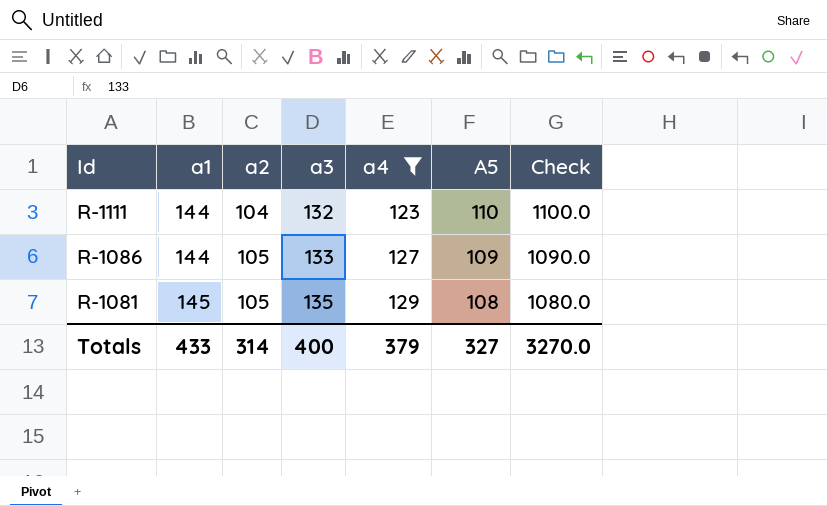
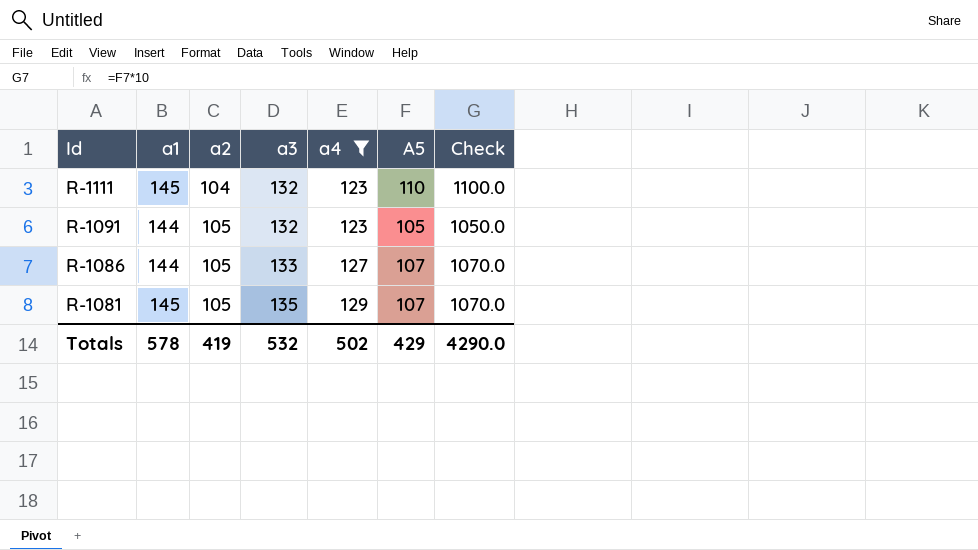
R-1111 | a1: 144 -> 145
row R-1091: none -> 144 | 105 | 132 | 123 | 105 | 1050.0
R-1086 | A5: 109 -> 107
R-1086 | Check: 1090.0 -> 1070.0
R-1081 | A5: 108 -> 107
R-1081 | Check: 1080.0 -> 1070.0
Totals | a1: 433 -> 578
Totals | a2: 314 -> 419
Totals | a3: 400 -> 532
Totals | a4: 379 -> 502
Totals | A5: 327 -> 429
Totals | Check: 3270.0 -> 4290.0

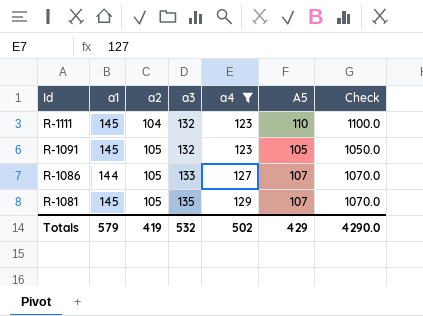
R-1091 | a1: 144 -> 145
Totals | a1: 578 -> 579

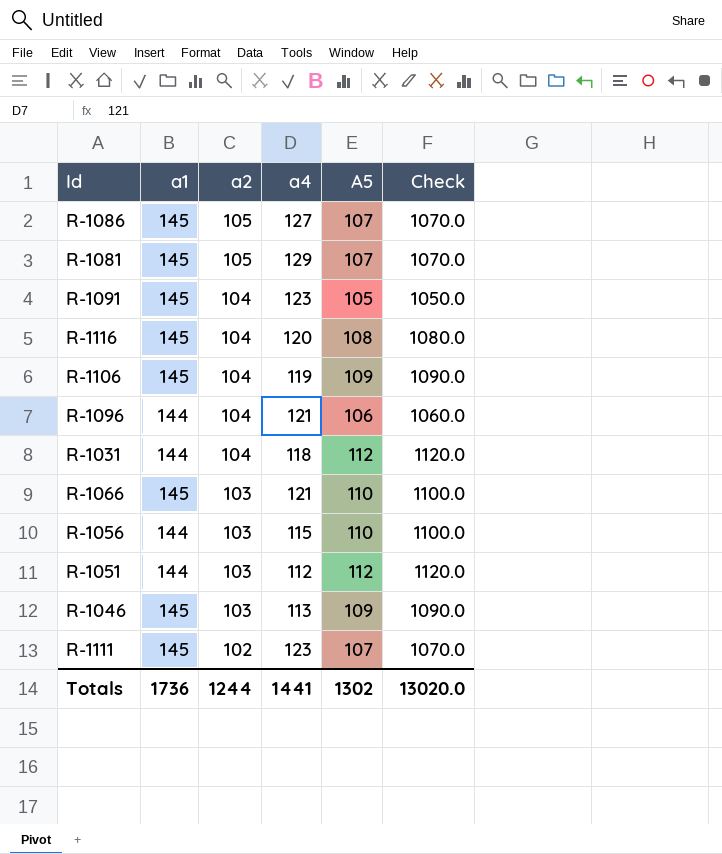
filter: a4 >= 123 -> none
row order: Id descending -> a2 descending
column a3 | position: 4 -> none
R-1086 | a1: 144 -> 145
R-1091 | a2: 105 -> 104
R-1111 | a2: 104 -> 102
R-1111 | A5: 110 -> 107
R-1111 | Check: 1100.0 -> 1070.0
Totals | a1: 579 -> 1736
Totals | a2: 419 -> 1244
Totals | a4: 502 -> 1441
Totals | A5: 429 -> 1302
Totals | Check: 4290.0 -> 13020.0

